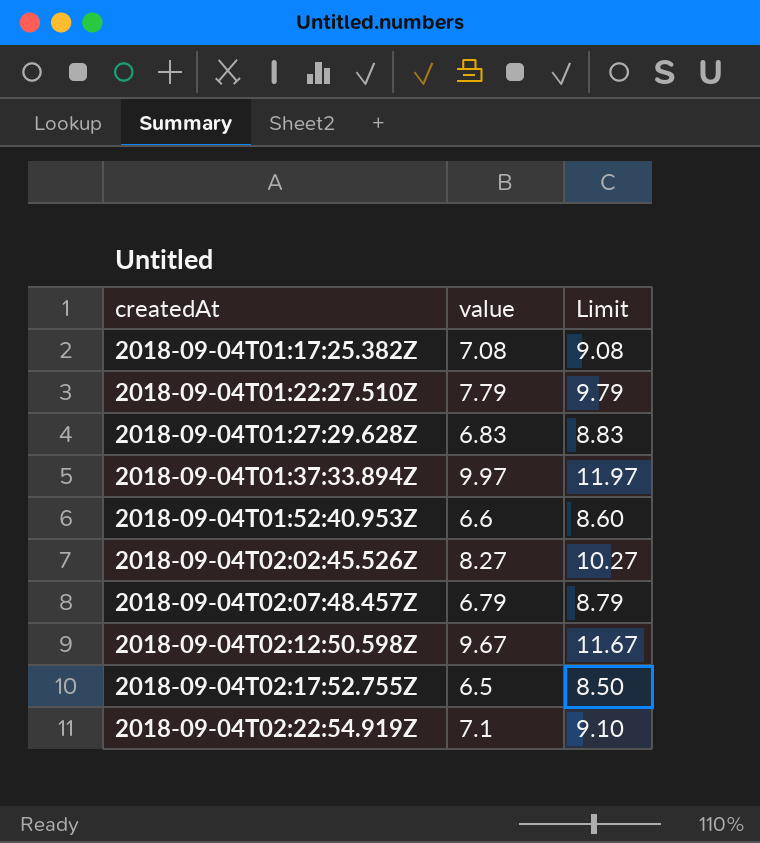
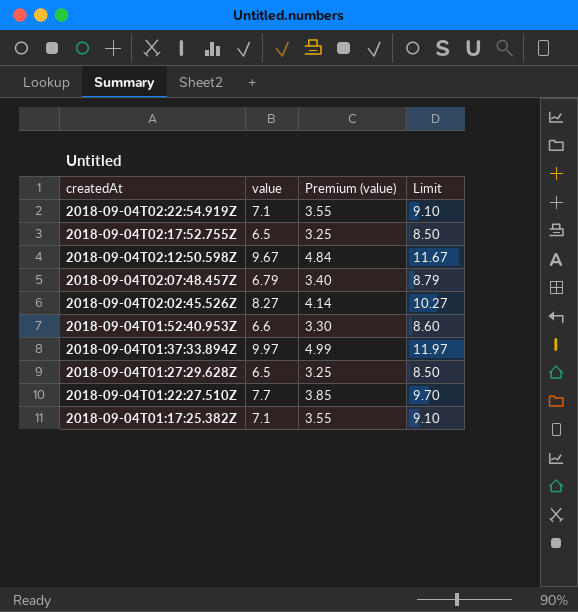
row order: createdAt ascending -> createdAt descending
column Premium (value) | formula: none -> [value] * 0.5
2018-09-04T01:27:29.628Z | value: 6.83 -> 6.5
2018-09-04T01:27:29.628Z | Limit: 8.83 -> 8.50
2018-09-04T01:22:27.510Z | value: 7.79 -> 7.7
2018-09-04T01:22:27.510Z | Limit: 9.79 -> 9.70
2018-09-04T01:17:25.382Z | value: 7.08 -> 7.1
2018-09-04T01:17:25.382Z | Limit: 9.08 -> 9.10

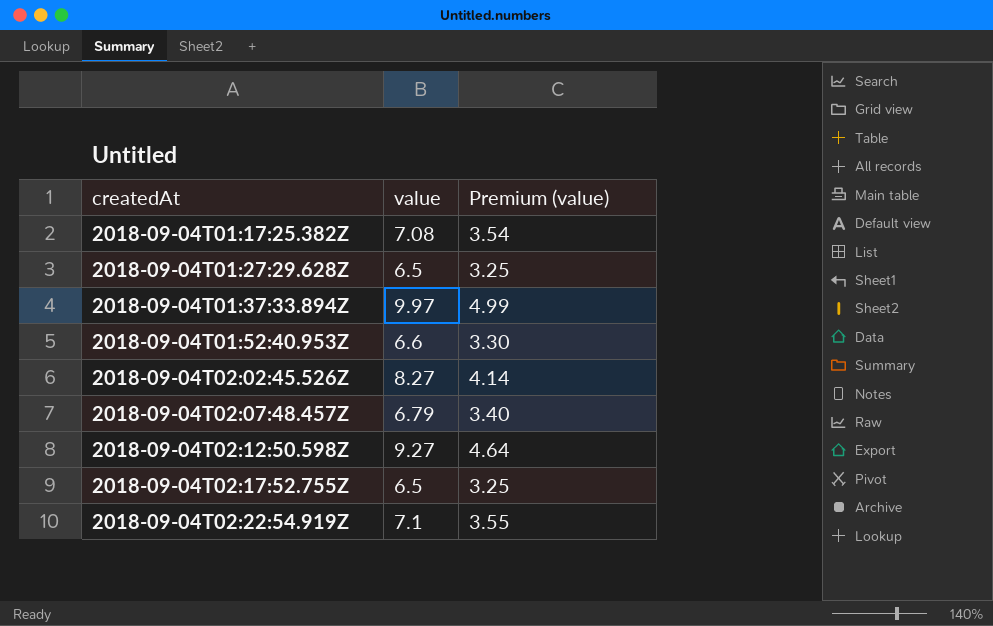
row order: createdAt descending -> createdAt ascending
column Limit | formula: [value] + 2 -> none
row 2018-09-04T01:22:27.510Z: 7.7 | 3.85 | 9.70 -> none
2018-09-04T01:17:25.382Z | value: 7.1 -> 7.08
2018-09-04T01:17:25.382Z | Premium (value): 3.55 -> 3.54
2018-09-04T02:12:50.598Z | value: 9.67 -> 9.27
2018-09-04T02:12:50.598Z | Premium (value): 4.84 -> 4.64

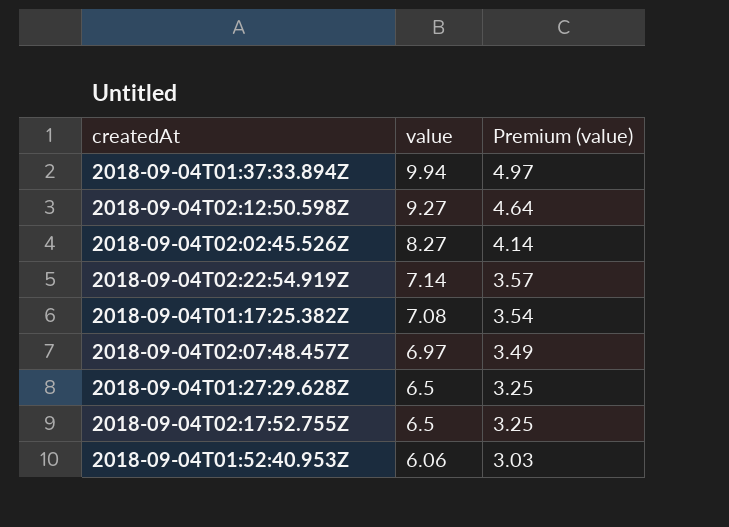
row order: createdAt ascending -> value descending
2018-09-04T01:37:33.894Z | value: 9.97 -> 9.94
2018-09-04T01:37:33.894Z | Premium (value): 4.99 -> 4.97
2018-09-04T02:22:54.919Z | value: 7.1 -> 7.14
2018-09-04T02:22:54.919Z | Premium (value): 3.55 -> 3.57
2018-09-04T02:07:48.457Z | value: 6.79 -> 6.97
2018-09-04T02:07:48.457Z | Premium (value): 3.40 -> 3.49
2018-09-04T01:52:40.953Z | value: 6.6 -> 6.06
2018-09-04T01:52:40.953Z | Premium (value): 3.30 -> 3.03

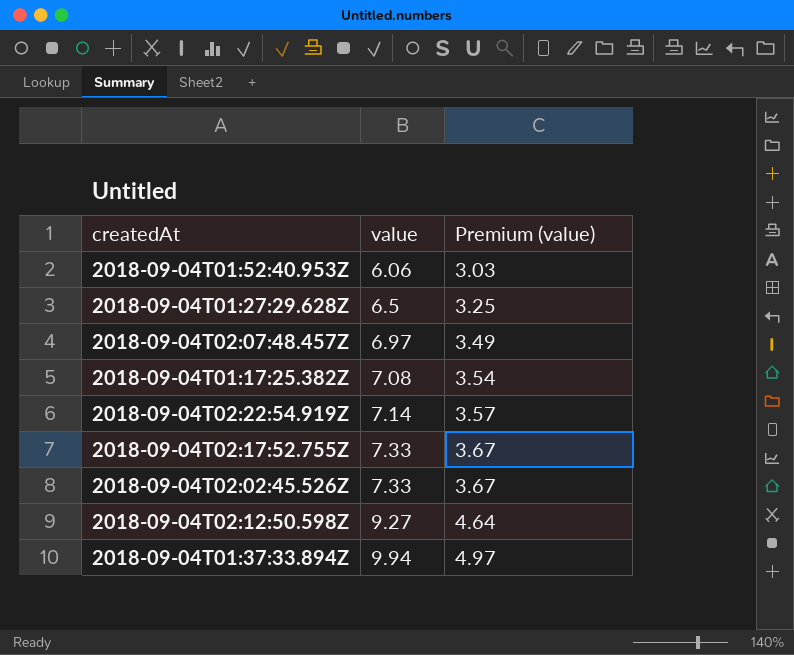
row order: value descending -> value ascending
2018-09-04T02:17:52.755Z | value: 6.5 -> 7.33
2018-09-04T02:17:52.755Z | Premium (value): 3.25 -> 3.67
2018-09-04T02:02:45.526Z | value: 8.27 -> 7.33
2018-09-04T02:02:45.526Z | Premium (value): 4.14 -> 3.67

